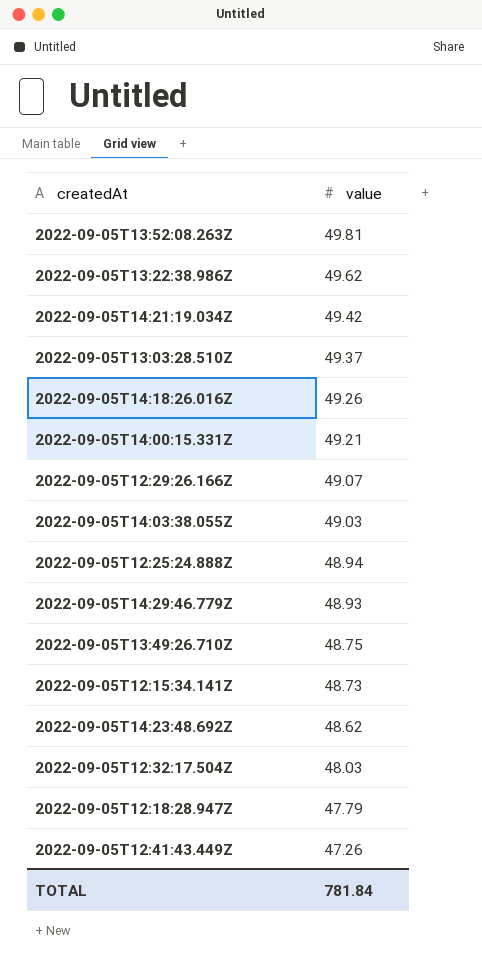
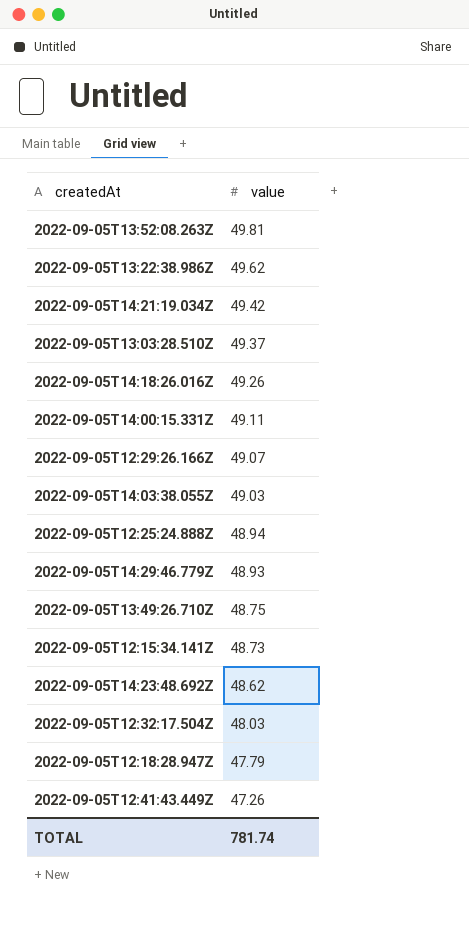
2022-09-05T14:00:15.331Z | value: 49.21 -> 49.11
TOTAL | value: 781.84 -> 781.74

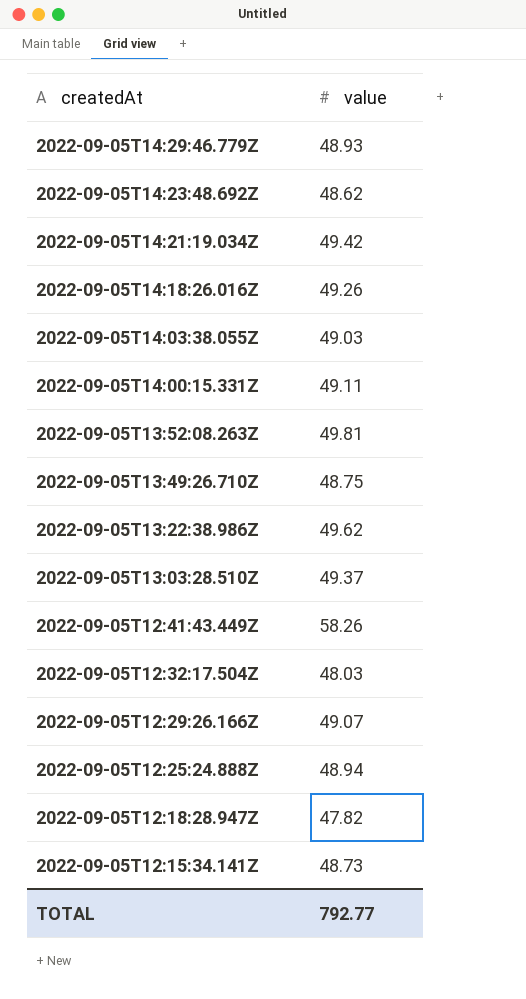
row order: value descending -> createdAt descending
2022-09-05T12:41:43.449Z | value: 47.26 -> 58.26
2022-09-05T12:18:28.947Z | value: 47.79 -> 47.82
TOTAL | value: 781.74 -> 792.77

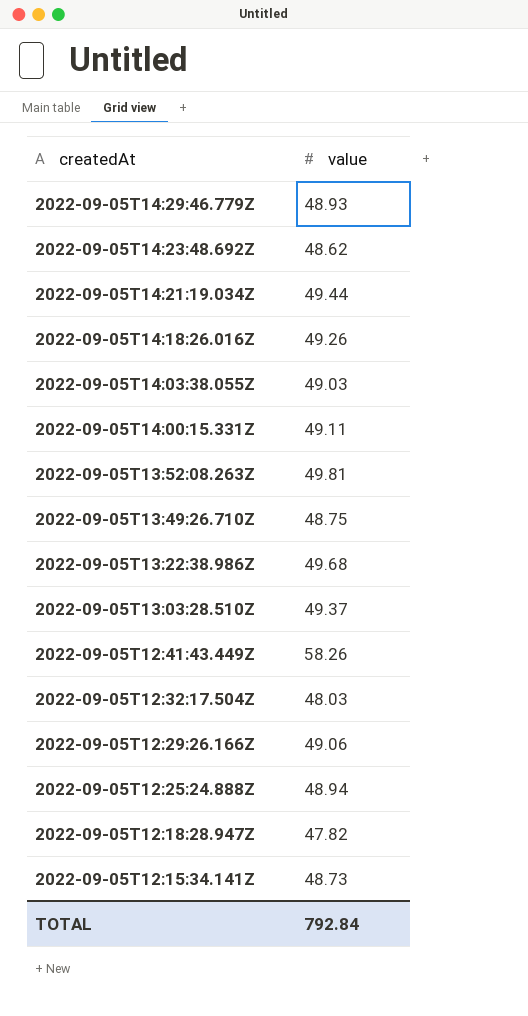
2022-09-05T14:21:19.034Z | value: 49.42 -> 49.44
2022-09-05T13:22:38.986Z | value: 49.62 -> 49.68
2022-09-05T12:29:26.166Z | value: 49.07 -> 49.06
TOTAL | value: 792.77 -> 792.84

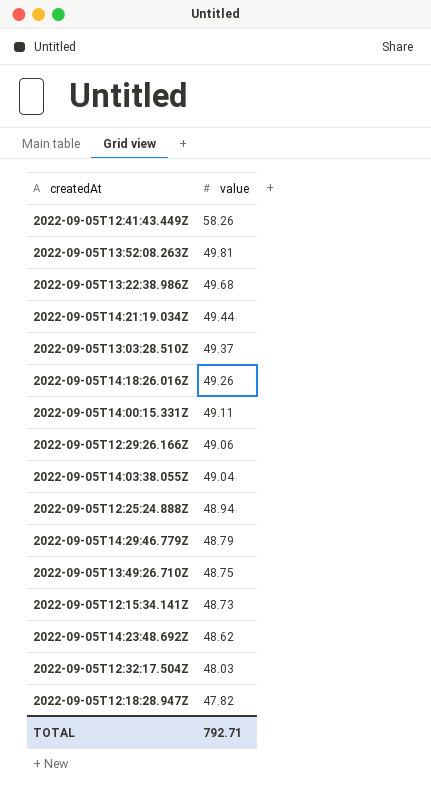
row order: createdAt descending -> value descending
2022-09-05T14:03:38.055Z | value: 49.03 -> 49.04
2022-09-05T14:29:46.779Z | value: 48.93 -> 48.79
TOTAL | value: 792.84 -> 792.71

